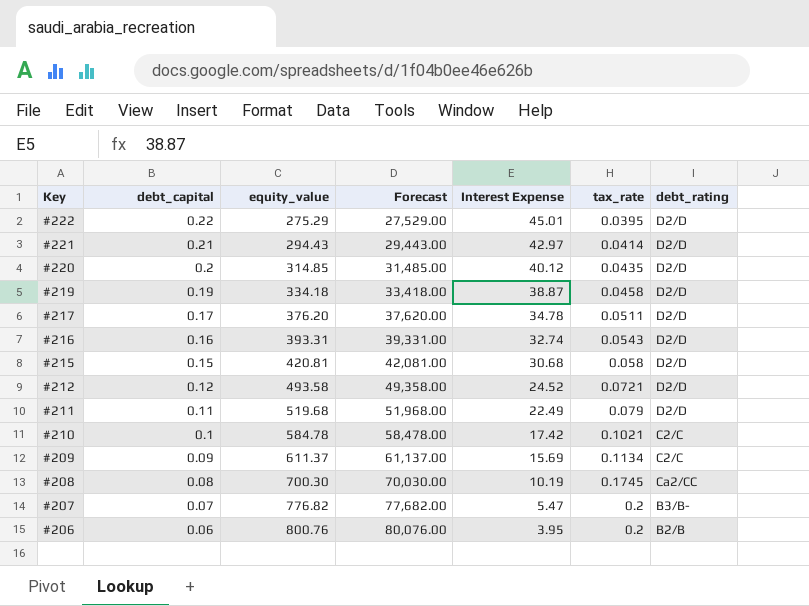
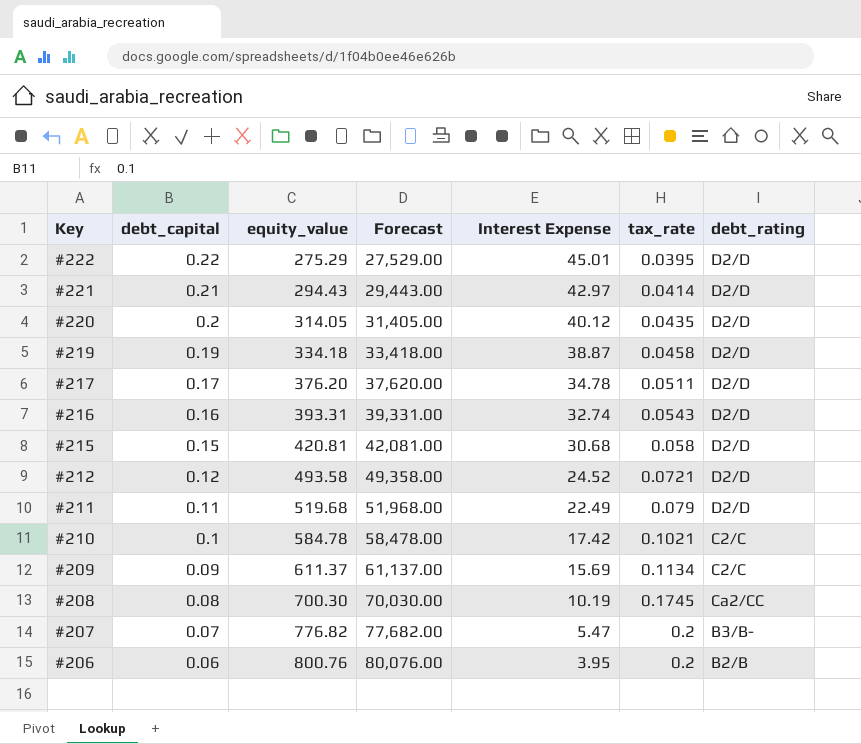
#220 | equity_value: 314.85 -> 314.05
#220 | Forecast: 31,485.00 -> 31,405.00

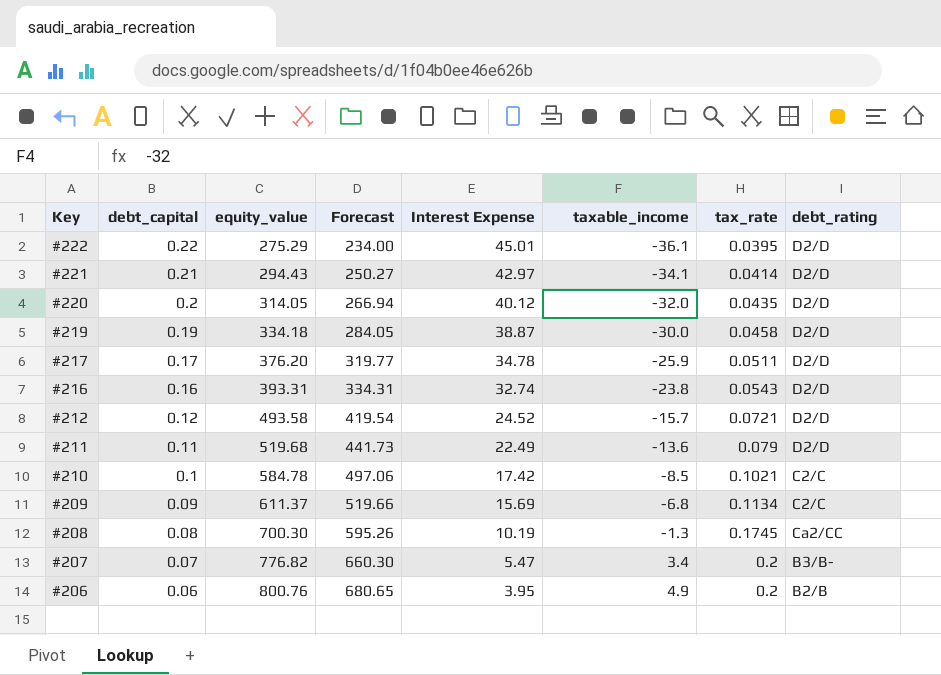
column Forecast | formula: [equity_value] * 100 -> [equity_value] * 0.85
column taxable_income | position: none -> 6
row #215: 0.15 | 420.81 | 42,081.00 | 30.68 | 0.058 | D2/D -> none

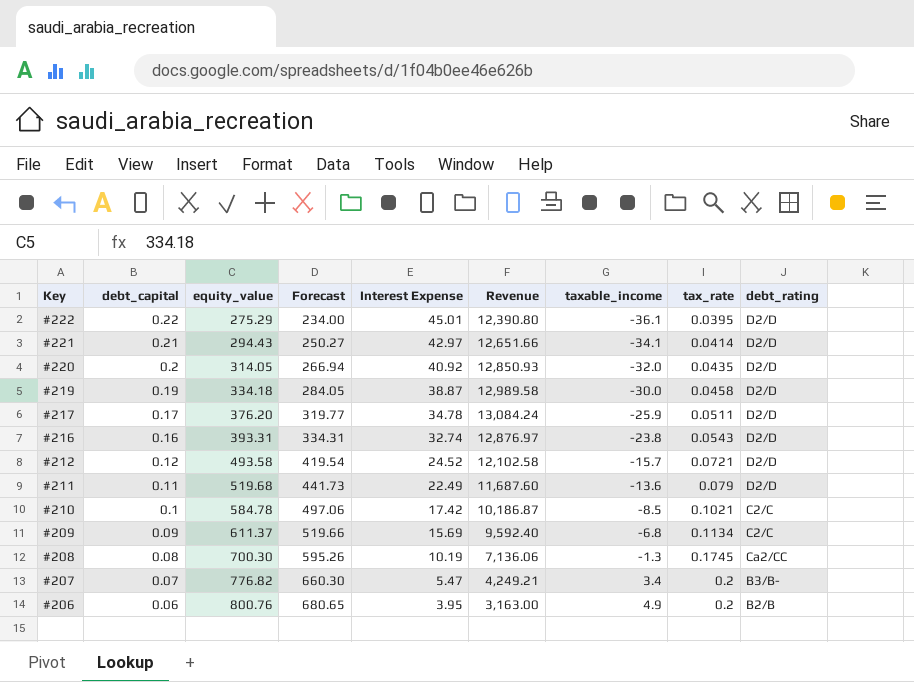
column Revenue | formula: none -> [equity_value] * [Interest Expense]
#220 | Interest Expense: 40.12 -> 40.92

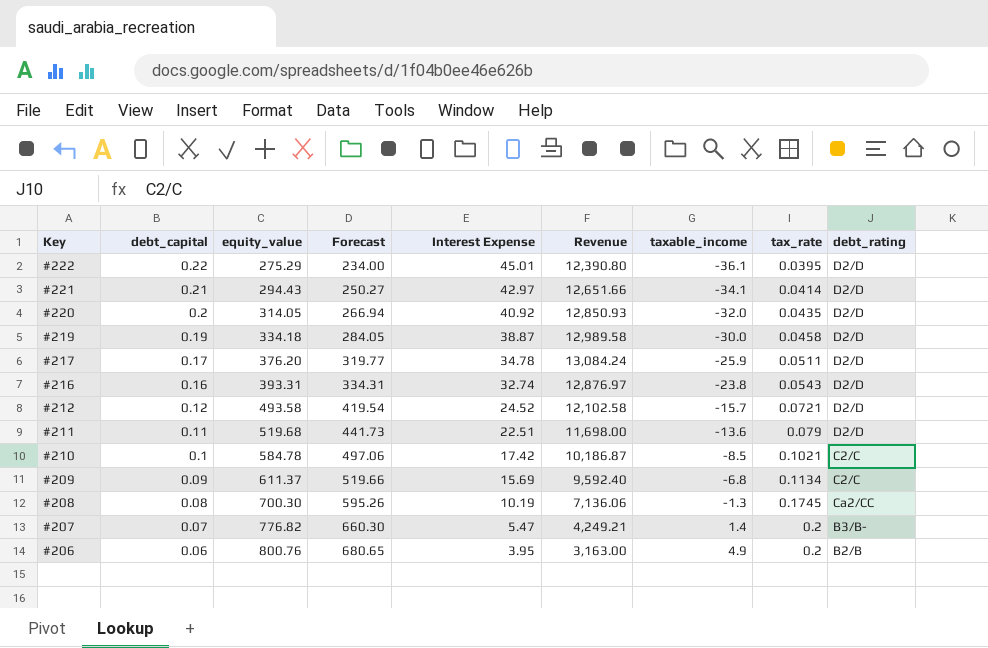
#211 | Interest Expense: 22.49 -> 22.51
#211 | Revenue: 11,687.60 -> 11,698.00
#207 | taxable_income: 3.4 -> 1.4

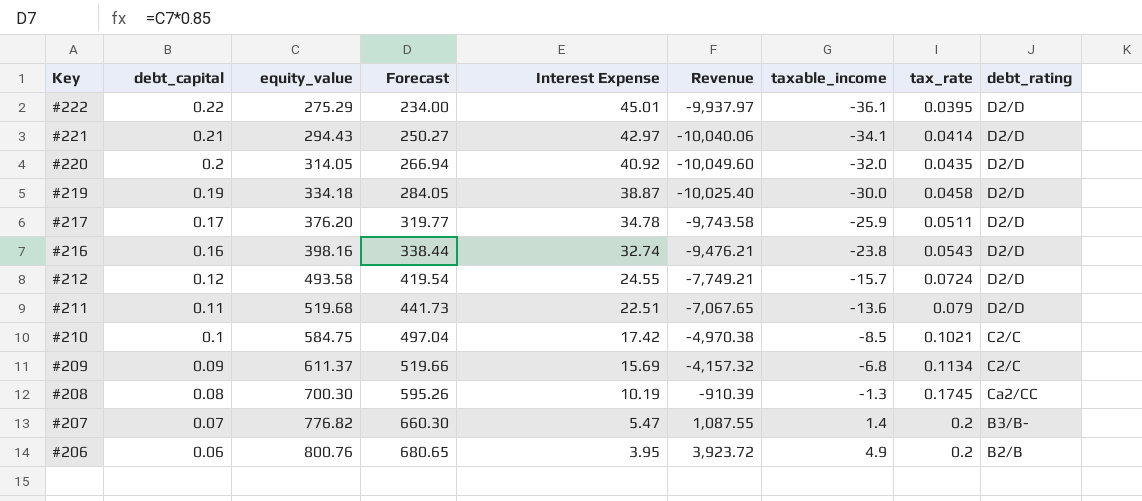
column Revenue | formula: [equity_value] * [Interest Expense] -> [equity_value] * [taxable_income]
#216 | equity_value: 393.31 -> 398.16
#216 | Forecast: 334.31 -> 338.44
#212 | Interest Expense: 24.52 -> 24.55
#212 | tax_rate: 0.0721 -> 0.0724
#210 | equity_value: 584.78 -> 584.75
#210 | Forecast: 497.06 -> 497.04

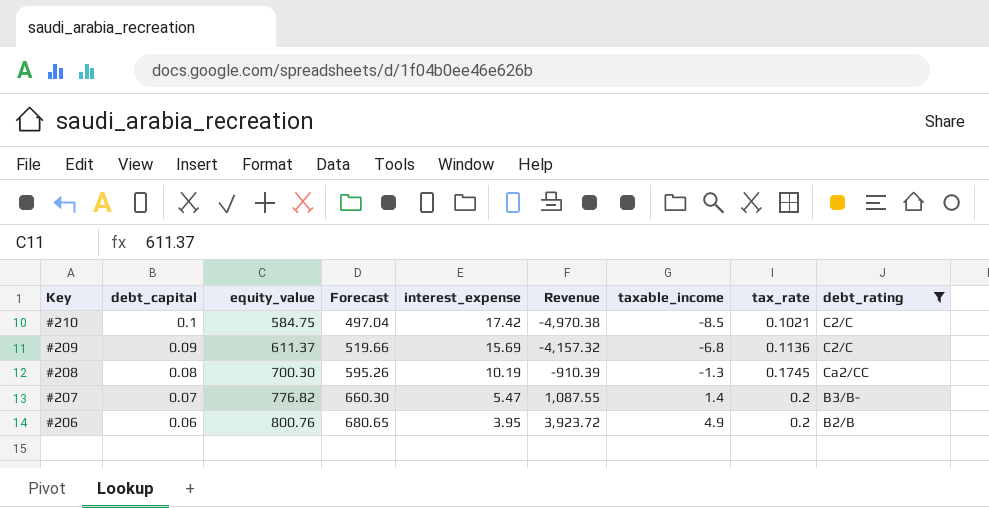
filter: none -> debt_rating != D2/D
column name: Interest Expense -> interest_expense
#209 | tax_rate: 0.1134 -> 0.1136

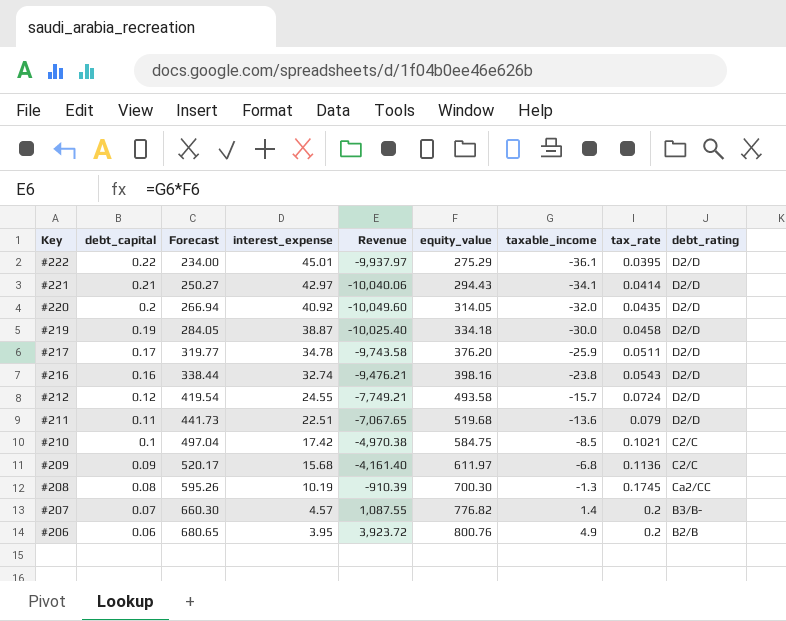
filter: debt_rating != D2/D -> none
column equity_value | position: 3 -> 6
#209 | Forecast: 519.66 -> 520.17
#209 | interest_expense: 15.69 -> 15.68
#209 | Revenue: -4,157.32 -> -4,161.40
#209 | equity_value: 611.37 -> 611.97
#207 | interest_expense: 5.47 -> 4.57

